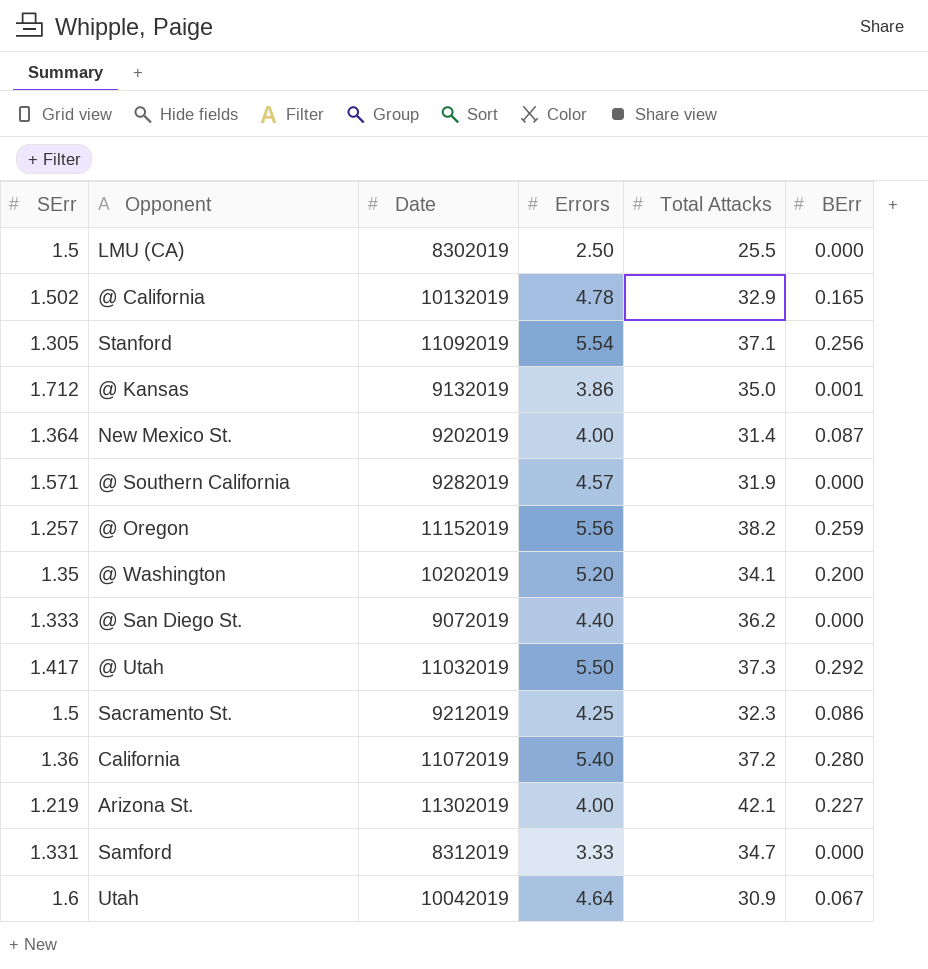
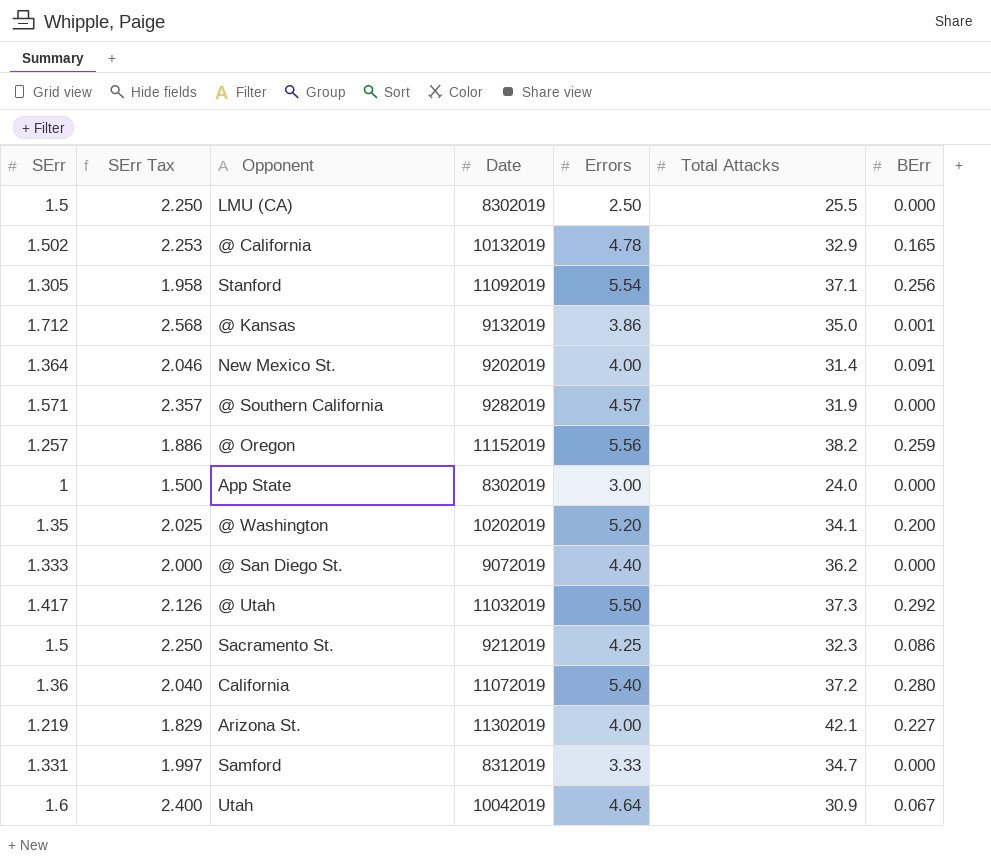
column SErr Tax | formula: none -> [SErr] * 1.5
New Mexico St. | BErr: 0.087 -> 0.091
row App State: none -> 1 | 1.500 | 8302019 | 3.00 | 24.0 | 0.000

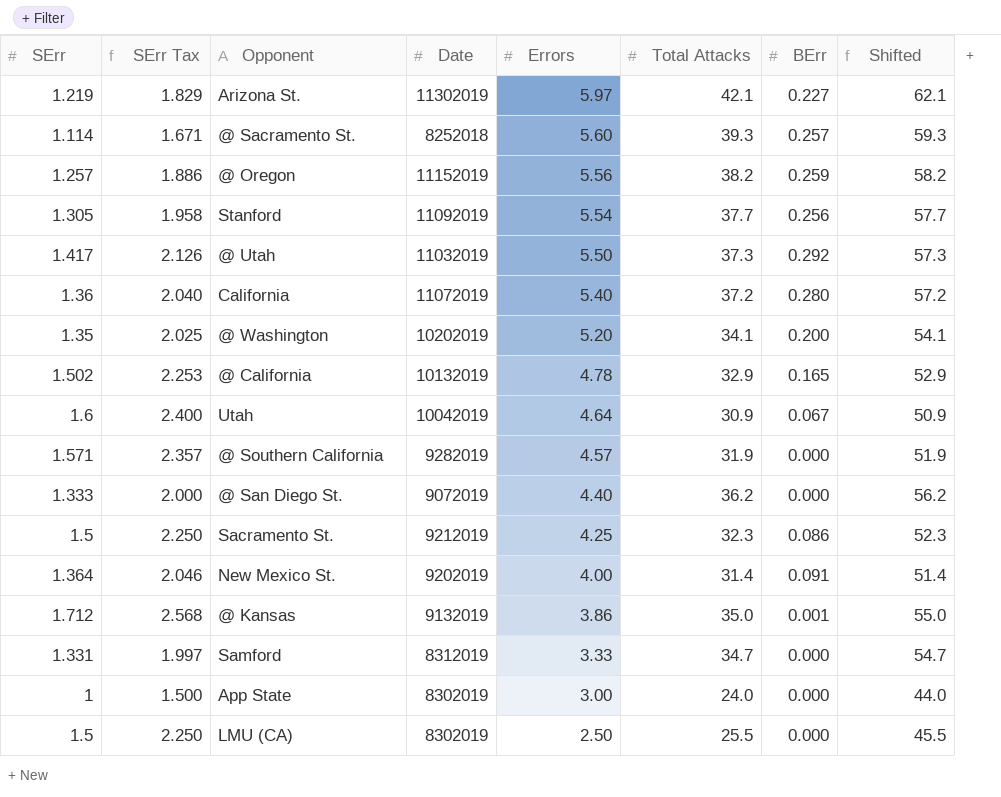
row order: none -> Errors descending
column Shifted | formula: none -> [Total Attacks] + 20
Arizona St. | Errors: 4.00 -> 5.97
row @ Sacramento St.: none -> 1.114 | 1.671 | 8252018 | 5.60 | 39.3 | 0.257 | 59.3
Stanford | Total Attacks: 37.1 -> 37.7

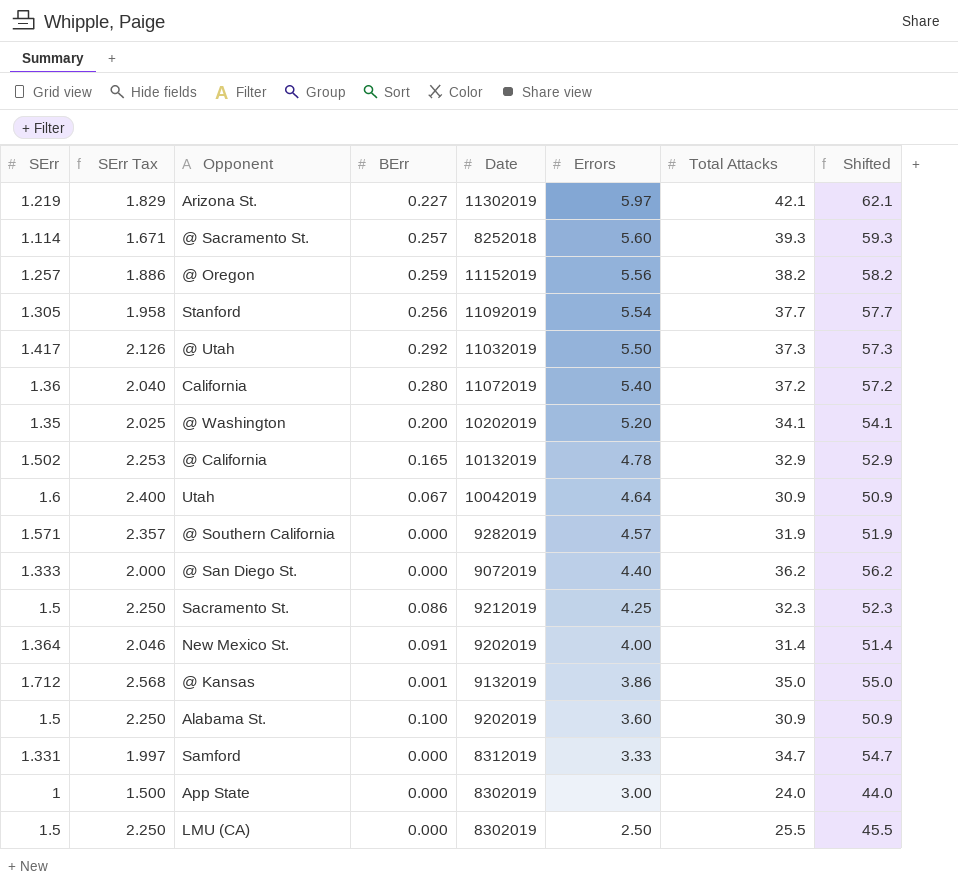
column BErr | position: 7 -> 4
row Alabama St.: none -> 1.5 | 2.250 | 0.100 | 9202019 | 3.60 | 30.9 | 50.9

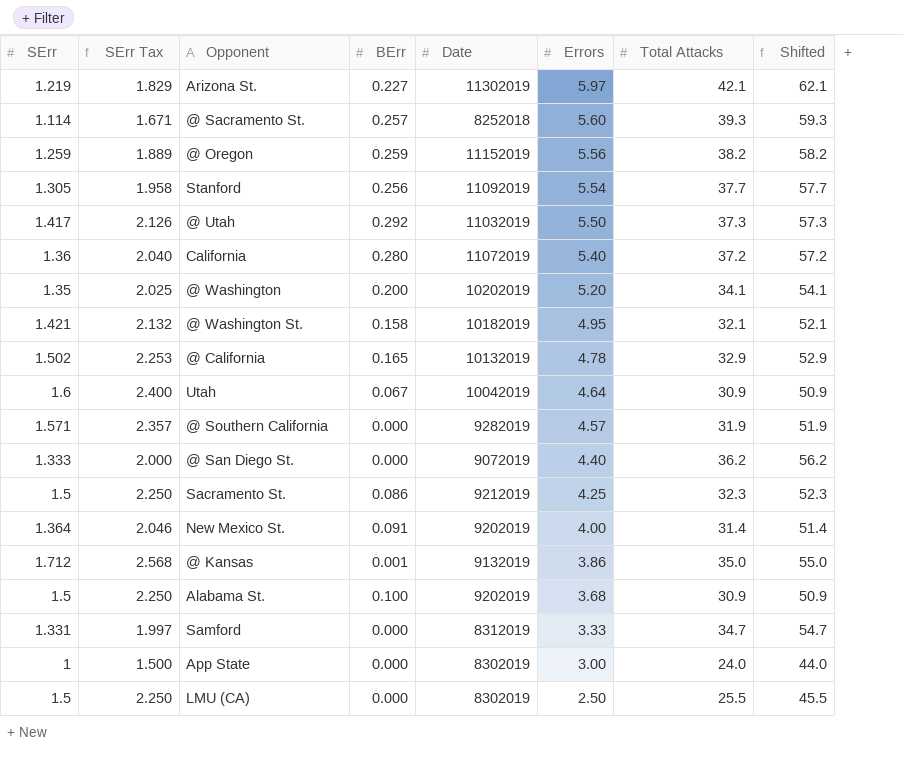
@ Oregon | SErr: 1.257 -> 1.259
@ Oregon | SErr Tax: 1.886 -> 1.889
row @ Washington St.: none -> 1.421 | 2.132 | 0.158 | 10182019 | 4.95 | 32.1 | 52.1
Alabama St. | Errors: 3.60 -> 3.68

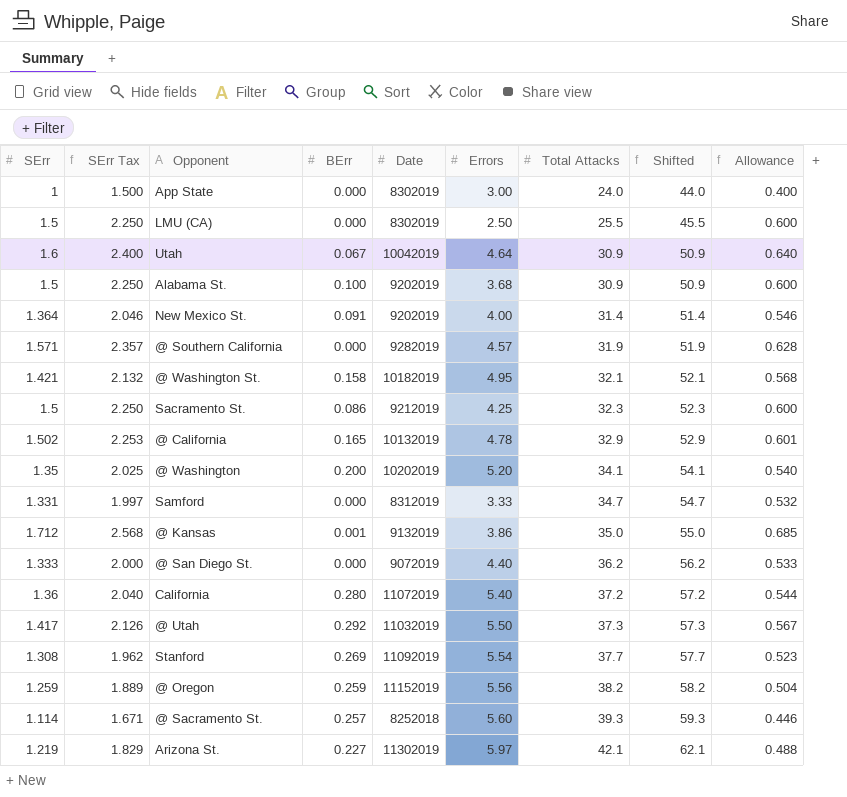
row order: Errors descending -> Total Attacks ascending
column Allowance | formula: none -> [SErr] * 0.4
Stanford | SErr: 1.305 -> 1.308
Stanford | SErr Tax: 1.958 -> 1.962
Stanford | BErr: 0.256 -> 0.269

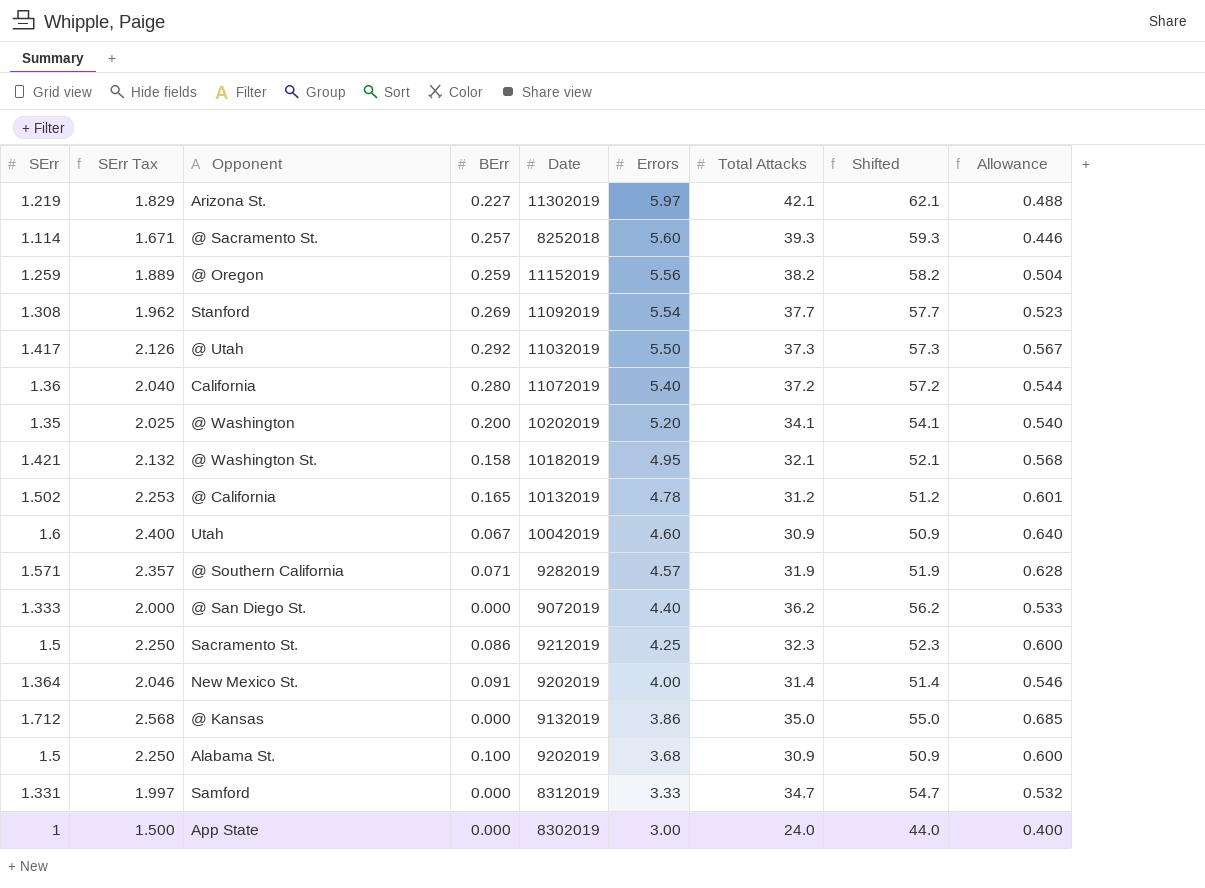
row order: Total Attacks ascending -> Errors descending
row LMU (CA): 1.5 | 2.250 | 0.000 | 8302019 | 2.50 | 25.5 | 45.5 | 0.600 -> none
@ California | Total Attacks: 32.9 -> 31.2
@ California | Shifted: 52.9 -> 51.2
Utah | Errors: 4.64 -> 4.60
@ Southern California | BErr: 0.000 -> 0.071
@ Kansas | BErr: 0.001 -> 0.000

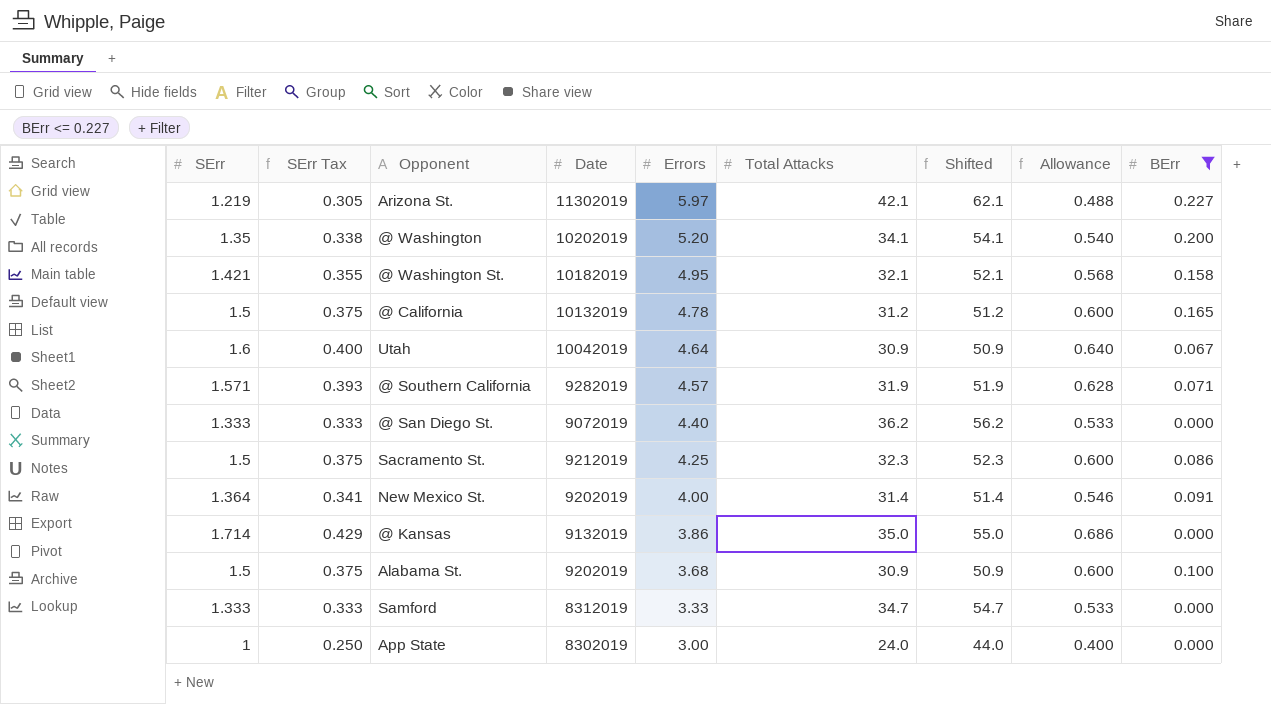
filter: none -> BErr <= 0.227
column SErr Tax | formula: [SErr] * 1.5 -> [SErr] * 0.25
column BErr | position: 4 -> 9
@ California | SErr: 1.502 -> 1.5
@ California | Allowance: 0.601 -> 0.600
Utah | Errors: 4.60 -> 4.64
@ Kansas | SErr: 1.712 -> 1.714
@ Kansas | Allowance: 0.685 -> 0.686
Samford | SErr: 1.331 -> 1.333
Samford | Allowance: 0.532 -> 0.533

